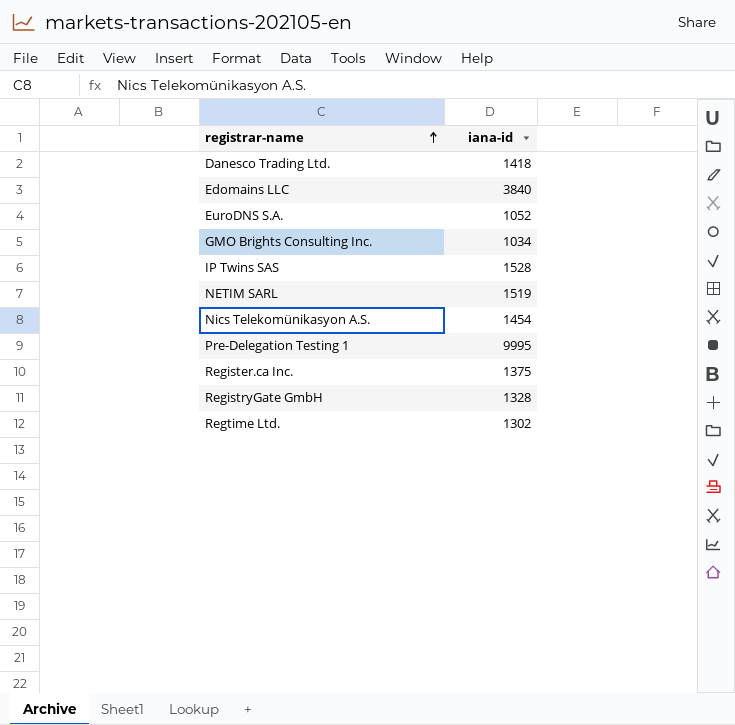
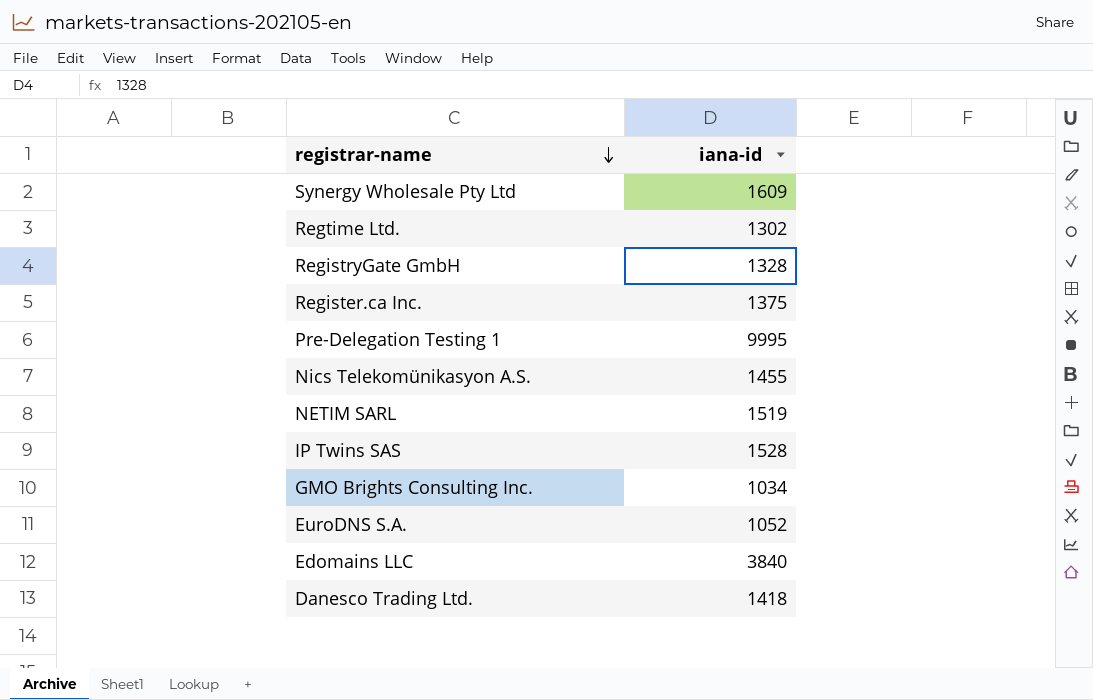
row order: registrar-name ascending -> registrar-name descending
row Synergy Wholesale Pty Ltd: none -> 1609
Nics Telekomünikasyon A.S. | iana-id: 1454 -> 1455

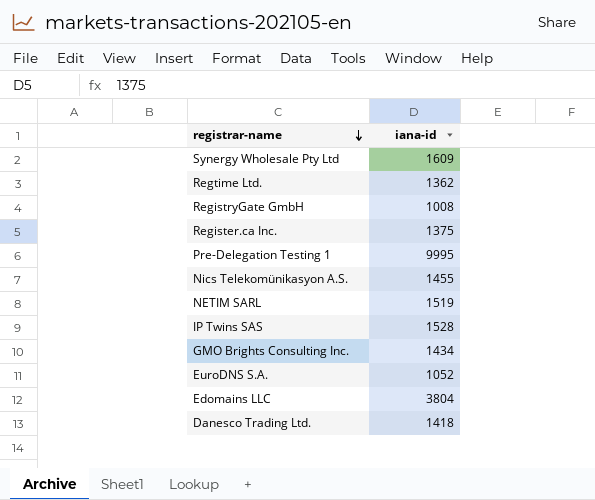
Regtime Ltd. | iana-id: 1302 -> 1362
RegistryGate GmbH | iana-id: 1328 -> 1008
GMO Brights Consulting Inc. | iana-id: 1034 -> 1434
Edomains LLC | iana-id: 3840 -> 3804

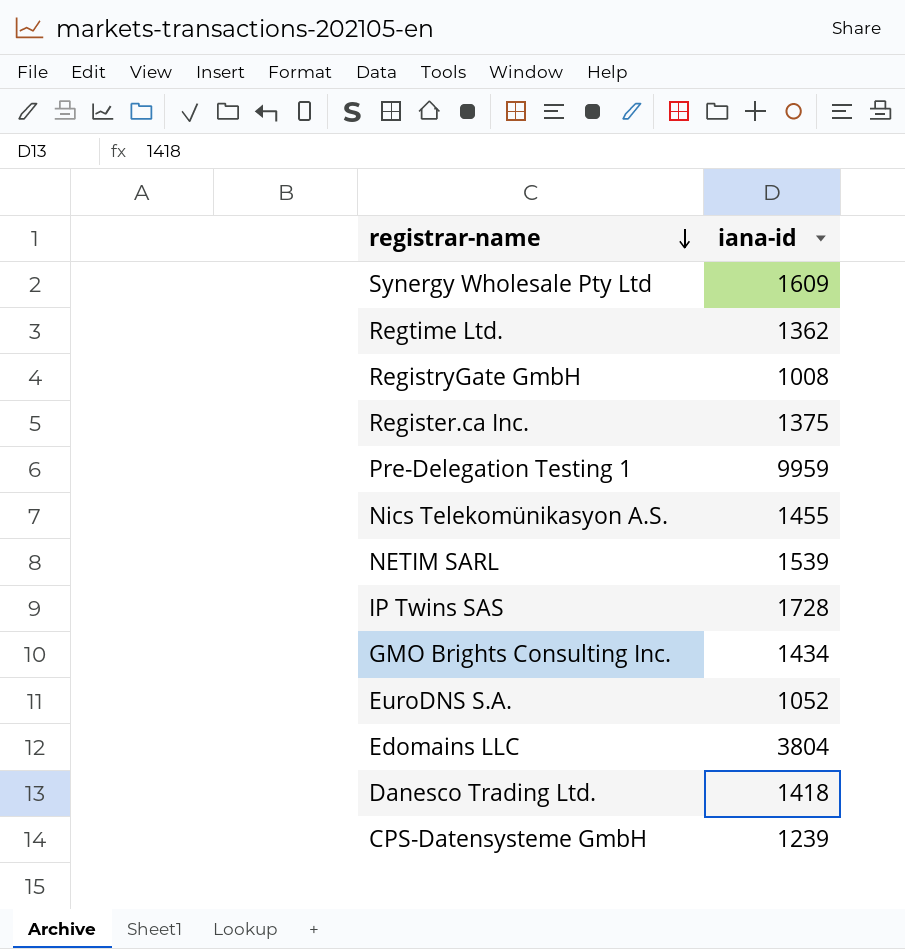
Pre-Delegation Testing 1 | iana-id: 9995 -> 9959
NETIM SARL | iana-id: 1519 -> 1539
IP Twins SAS | iana-id: 1528 -> 1728
row CPS-Datensysteme GmbH: none -> 1239

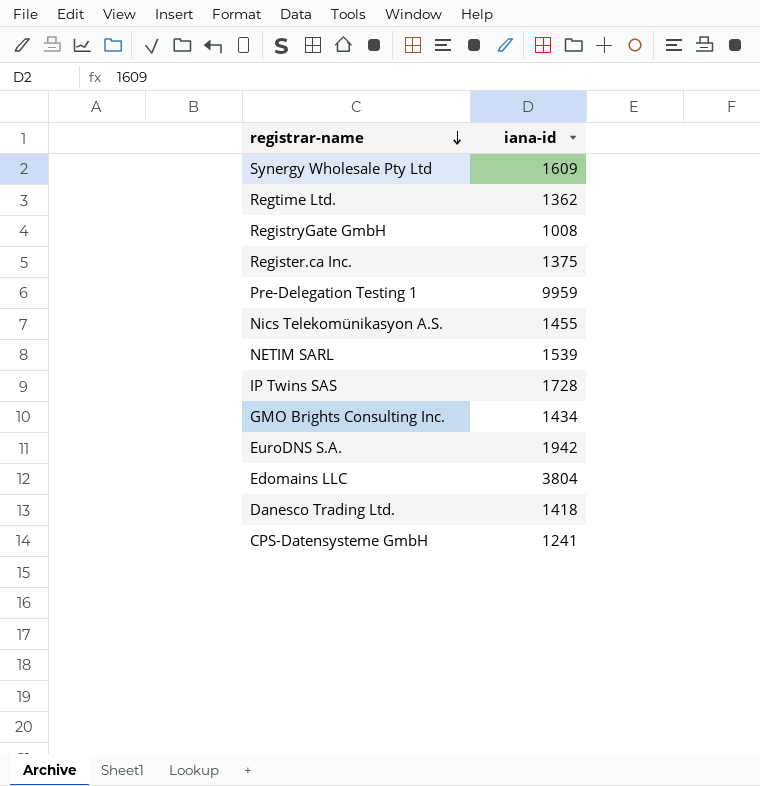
EuroDNS S.A. | iana-id: 1052 -> 1942
CPS-Datensysteme GmbH | iana-id: 1239 -> 1241

